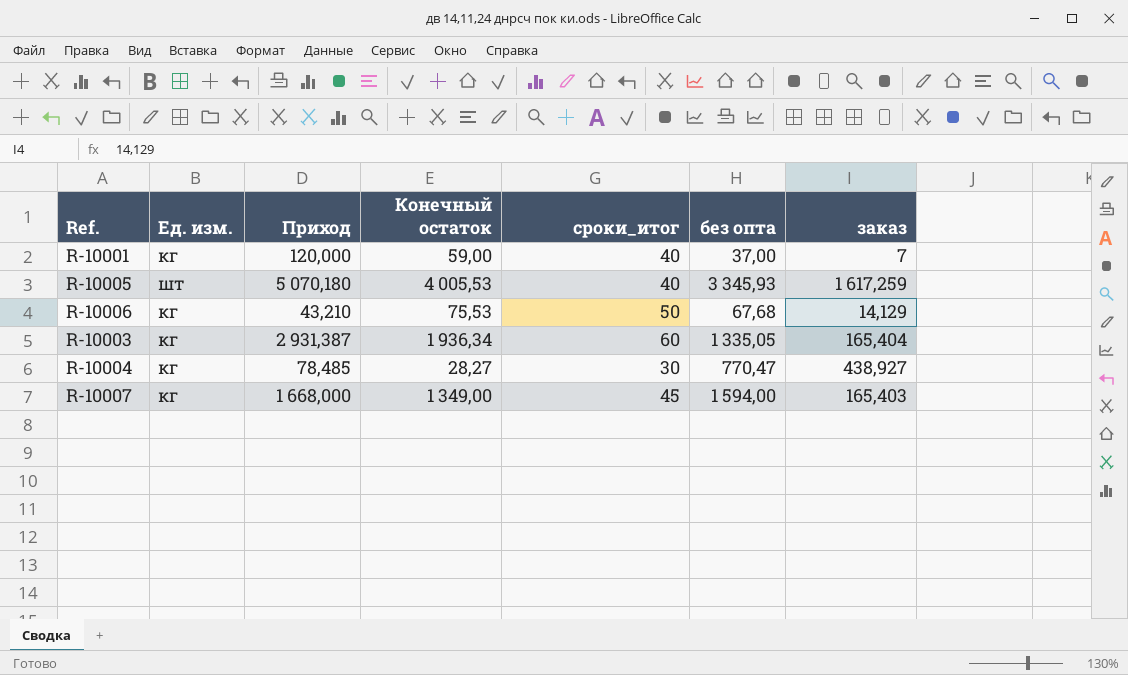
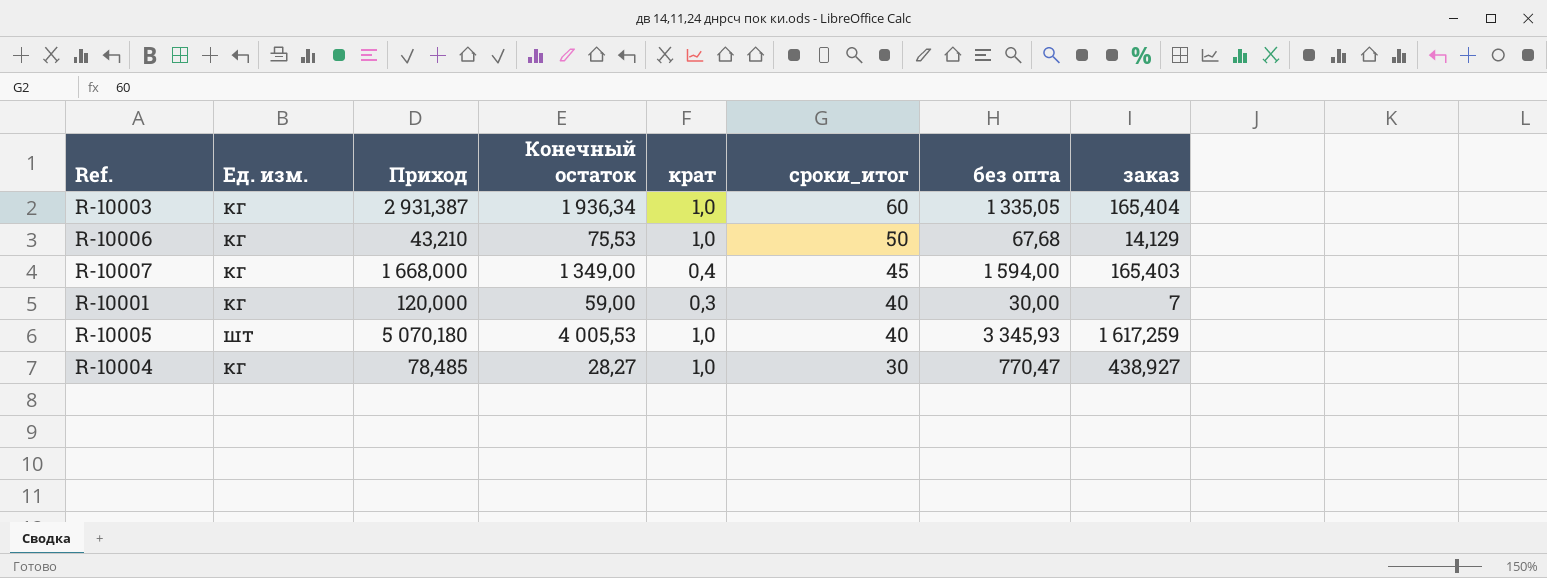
row order: none -> сроки_итог descending
column крат | position: none -> 5
R-10001 | без опта: 37,00 -> 30,00

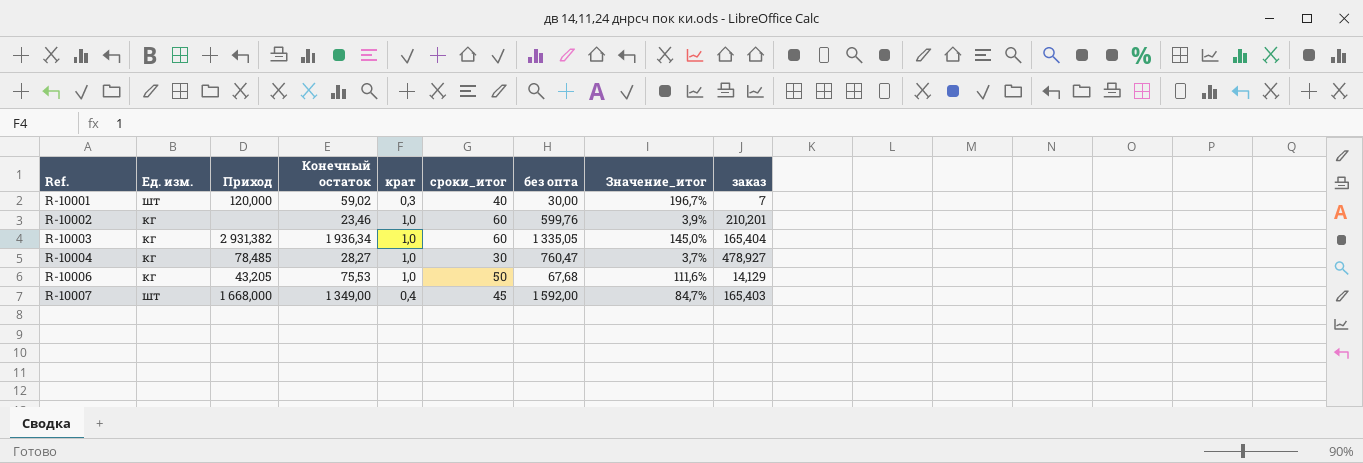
row order: сроки_итог descending -> Ref. ascending
column Значение_итог | formula: none -> [Конечный остаток] / [без опта]
row R-10005: шт | 5 070,180 | 4 005,53 | 1,0 | 40 | 3 345,93 | 1 617,259 -> none
R-10001 | Ед. изм.: кг -> шт
R-10001 | Конечный остаток: 59,00 -> 59,02
row R-10002: none -> кг | none | 23,46 | 1,0 | 60 | 599,76 | 3,9% | 210,201
R-10003 | Приход: 2 931,387 -> 2 931,382
R-10004 | без опта: 770,47 -> 760,47
R-10004 | заказ: 438,927 -> 478,927
R-10006 | Приход: 43,210 -> 43,205
R-10007 | Ед. изм.: кг -> шт
R-10007 | без опта: 1 594,00 -> 1 592,00

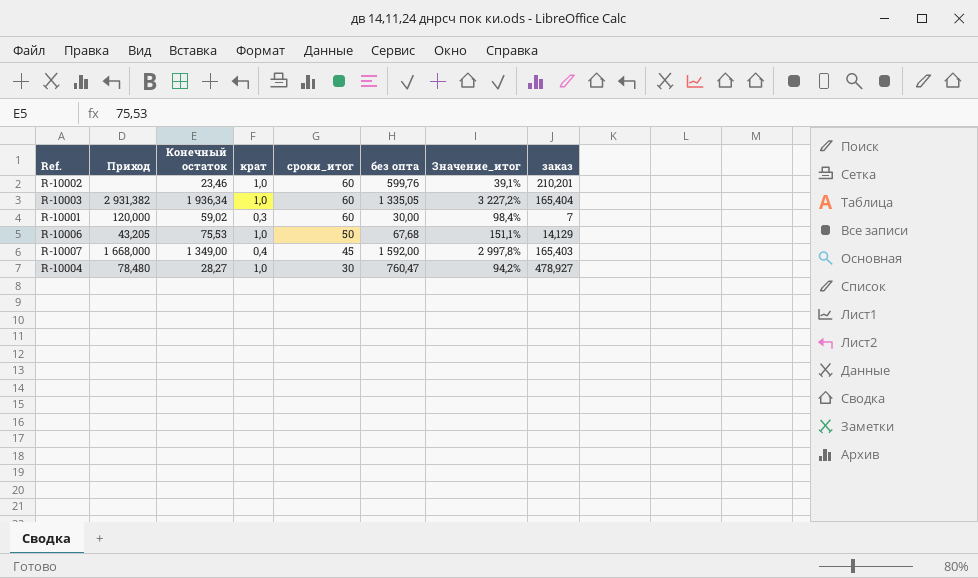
row order: Ref. ascending -> сроки_итог descending
column Ед. изм. | position: 2 -> none
column Значение_итог | formula: [Конечный остаток] / [без опта] -> [Конечный остаток] / [сроки_итог]
R-10001 | сроки_итог: 40 -> 60
R-10004 | Приход: 78,485 -> 78,480

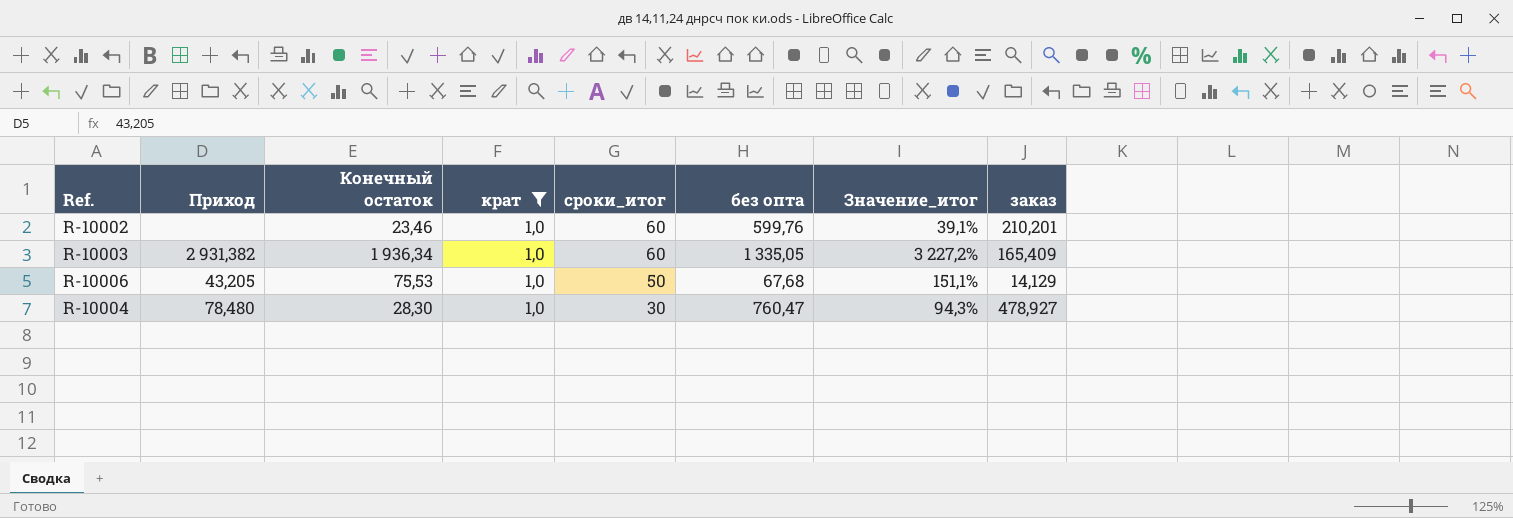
filter: none -> крат = 1,0
R-10003 | заказ: 165,404 -> 165,409
R-10004 | Конечный остаток: 28,27 -> 28,30
R-10004 | Значение_итог: 94,2% -> 94,3%

